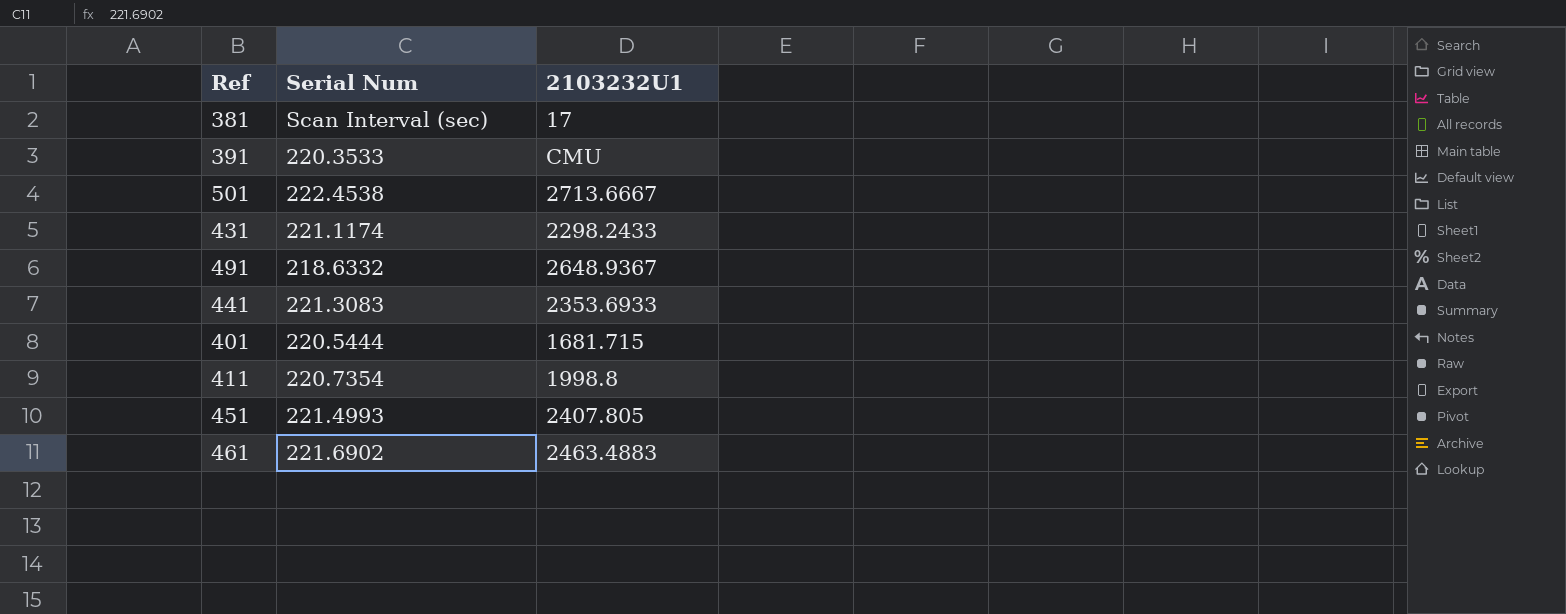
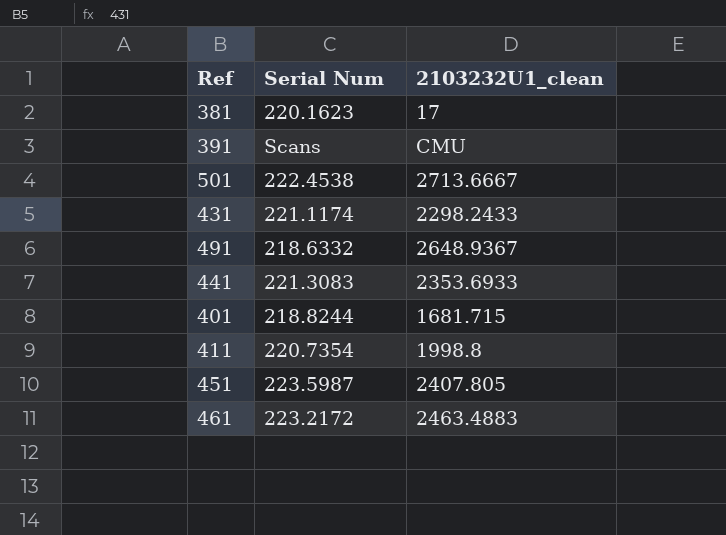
column name: 2103232U1 -> 2103232U1_clean
381 | Serial Num: Scan Interval (sec) -> 220.1623
391 | Serial Num: 220.3533 -> Scans
401 | Serial Num: 220.5444 -> 218.8244
451 | Serial Num: 221.4993 -> 223.5987
461 | Serial Num: 221.6902 -> 223.2172

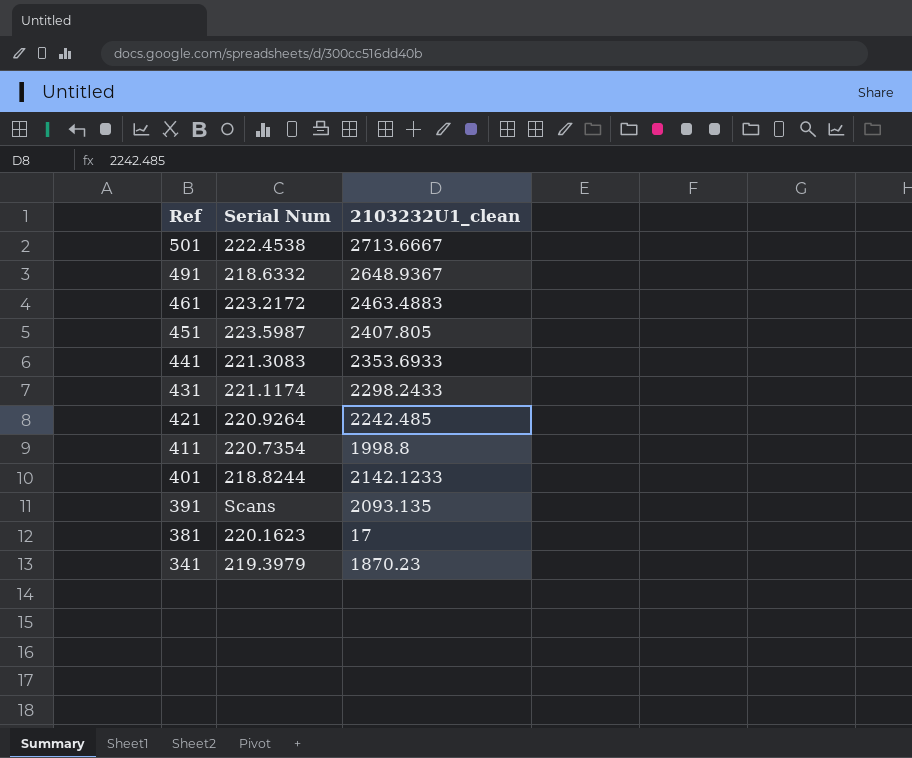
row order: none -> Ref descending
row 421: none -> 220.9264 | 2242.485
401 | 2103232U1_clean: 1681.715 -> 2142.1233
391 | 2103232U1_clean: CMU -> 2093.135
row 341: none -> 219.3979 | 1870.23

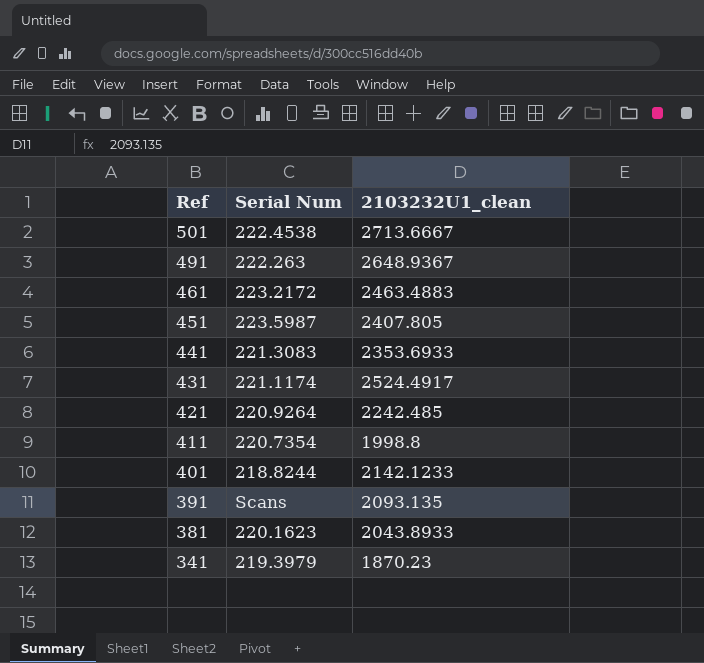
491 | Serial Num: 218.6332 -> 222.263
431 | 2103232U1_clean: 2298.2433 -> 2524.4917
381 | 2103232U1_clean: 17 -> 2043.8933

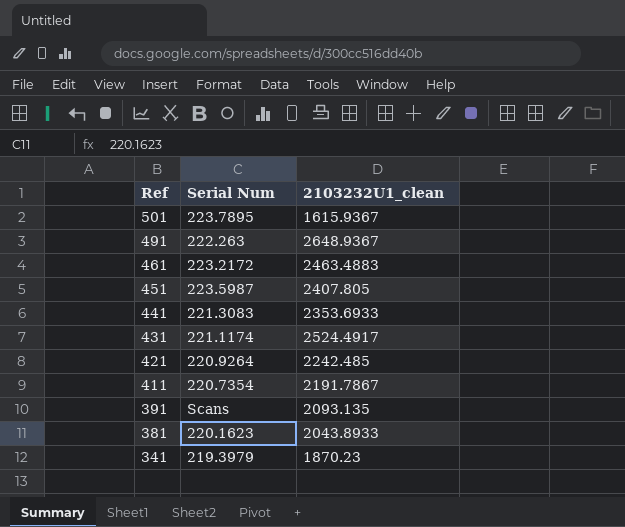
row 401: 218.8244 | 2142.1233 -> none
501 | Serial Num: 222.4538 -> 223.7895
501 | 2103232U1_clean: 2713.6667 -> 1615.9367
411 | 2103232U1_clean: 1998.8 -> 2191.7867

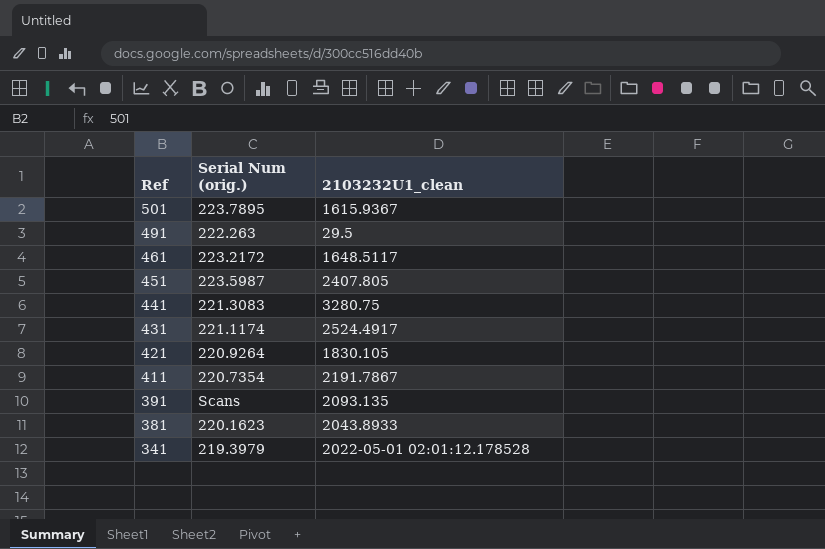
column name: Serial Num -> Serial Num (orig.)
491 | 2103232U1_clean: 2648.9367 -> 29.5
461 | 2103232U1_clean: 2463.4883 -> 1648.5117
441 | 2103232U1_clean: 2353.6933 -> 3280.75
421 | 2103232U1_clean: 2242.485 -> 1830.105
341 | 2103232U1_clean: 1870.23 -> 2022-05-01 02:01:12.178528

